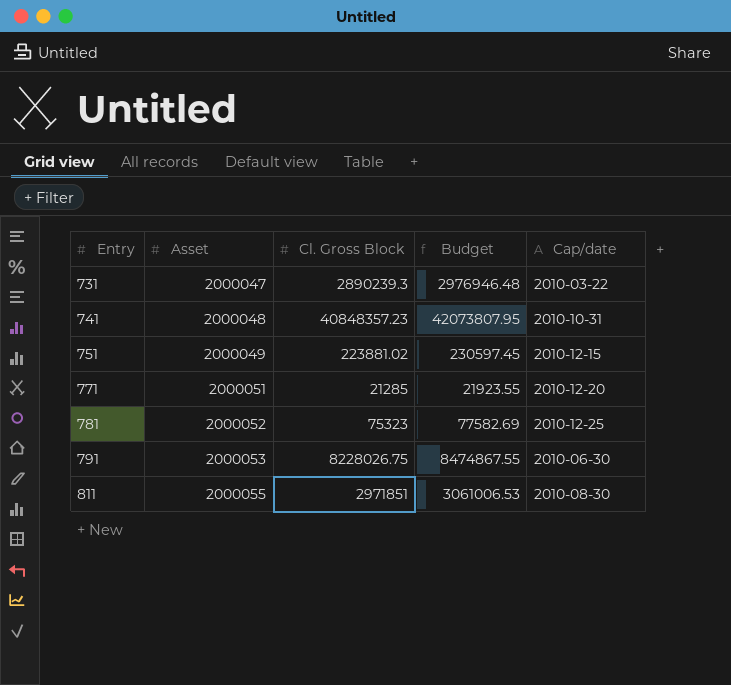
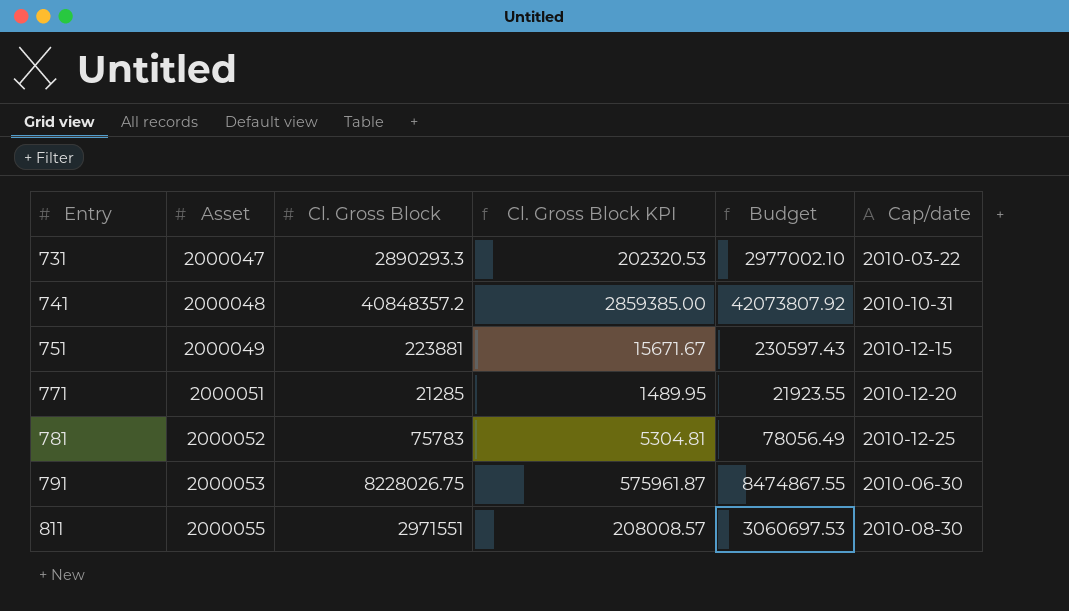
column Cl. Gross Block KPI | formula: none -> [Cl. Gross Block] * 0.07
731 | Cl. Gross Block: 2890239.3 -> 2890293.3
731 | Budget: 2976946.48 -> 2977002.10
741 | Cl. Gross Block: 40848357.23 -> 40848357.2
741 | Budget: 42073807.95 -> 42073807.92
751 | Cl. Gross Block: 223881.02 -> 223881
751 | Budget: 230597.45 -> 230597.43
781 | Cl. Gross Block: 75323 -> 75783
781 | Budget: 77582.69 -> 78056.49
811 | Cl. Gross Block: 2971851 -> 2971551
811 | Budget: 3061006.53 -> 3060697.53

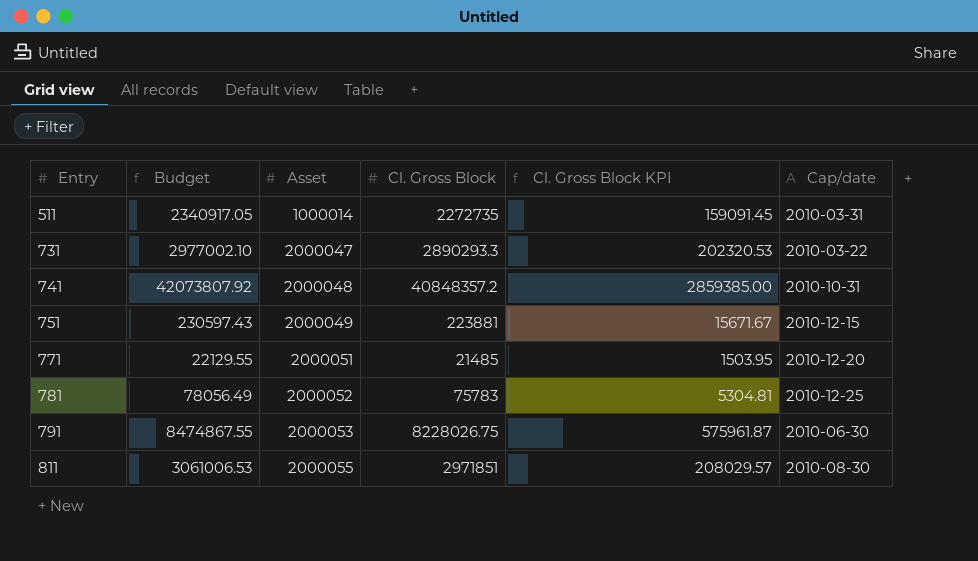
column Budget | position: 5 -> 2
row 511: none -> 2340917.05 | 1000014 | 2272735 | 159091.45 | 2010-03-31
771 | Budget: 21923.55 -> 22129.55
771 | Cl. Gross Block: 21285 -> 21485
771 | Cl. Gross Block KPI: 1489.95 -> 1503.95
811 | Budget: 3060697.53 -> 3061006.53
811 | Cl. Gross Block: 2971551 -> 2971851
811 | Cl. Gross Block KPI: 208008.57 -> 208029.57

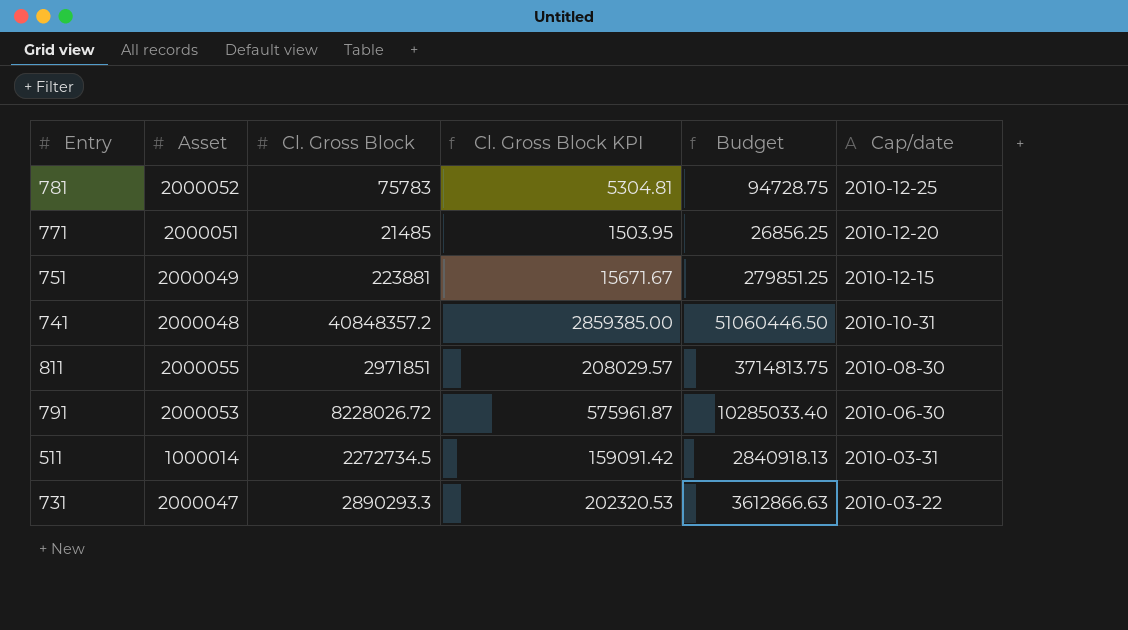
row order: Entry ascending -> Cap/date descending
column Budget | formula: [Cl. Gross Block] * 1.03 -> [Cl. Gross Block] * 1.25
column Budget | position: 2 -> 5
791 | Cl. Gross Block: 8228026.75 -> 8228026.72
511 | Cl. Gross Block: 2272735 -> 2272734.5
511 | Cl. Gross Block KPI: 159091.45 -> 159091.42

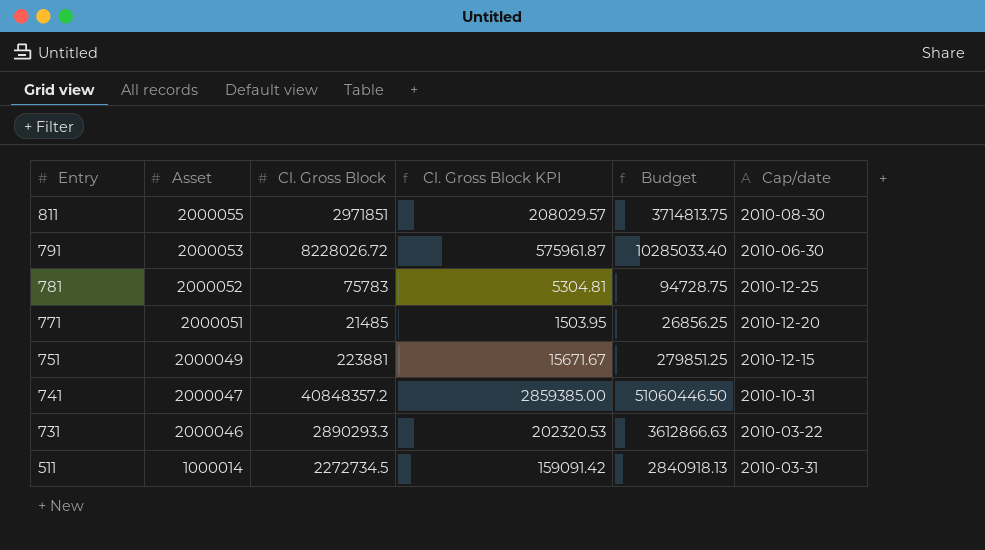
row order: Cap/date descending -> Entry descending
741 | Asset: 2000048 -> 2000047
731 | Asset: 2000047 -> 2000046

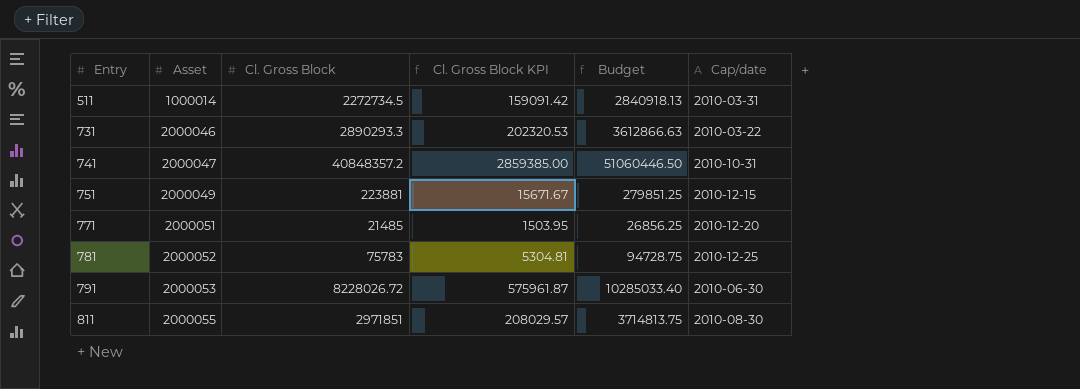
row order: Entry descending -> Entry ascending

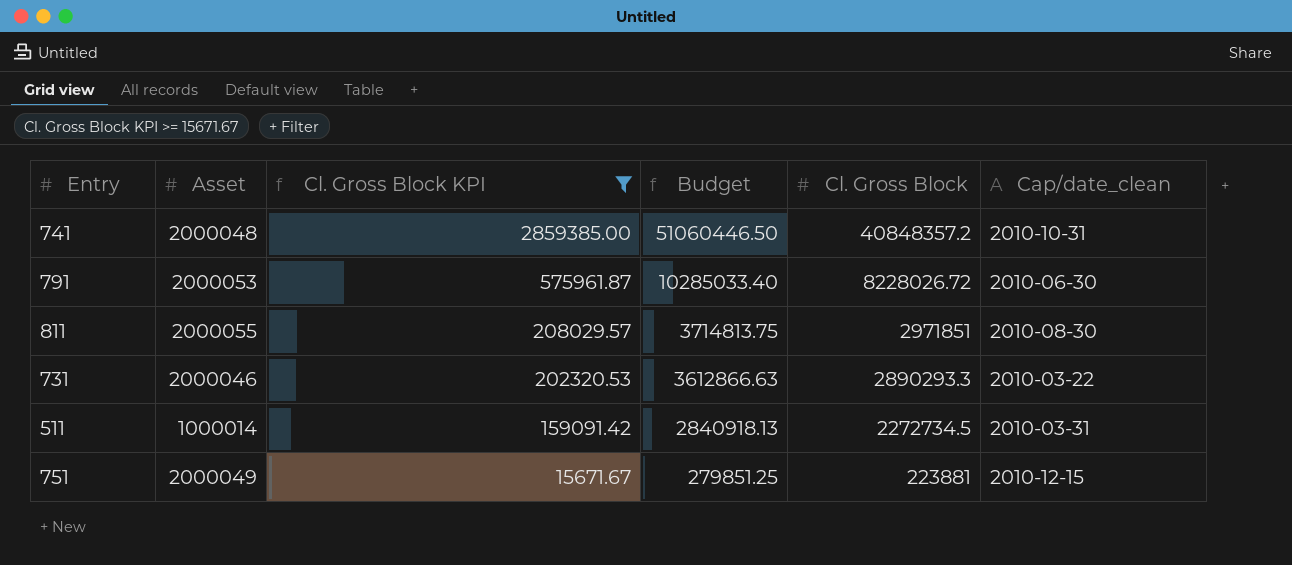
filter: none -> Cl. Gross Block KPI >= 15671.67
row order: Entry ascending -> Cl. Gross Block KPI descending
column Cl. Gross Block | position: 3 -> 5
column name: Cap/date -> Cap/date_clean
741 | Asset: 2000047 -> 2000048

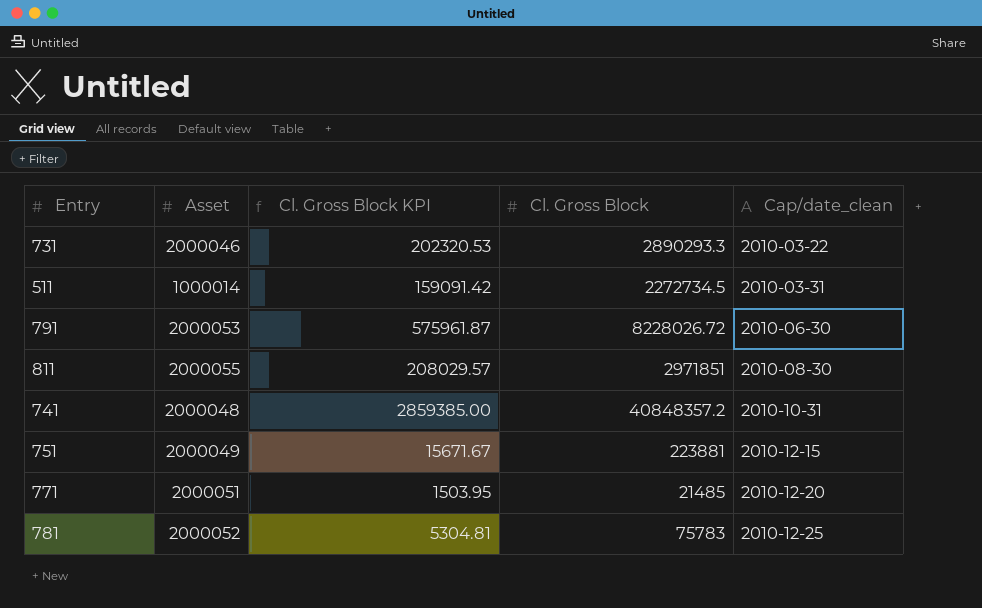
filter: Cl. Gross Block KPI >= 15671.67 -> none
row order: Cl. Gross Block KPI descending -> Cap/date_clean ascending
column Budget | formula: [Cl. Gross Block] * 1.25 -> none

